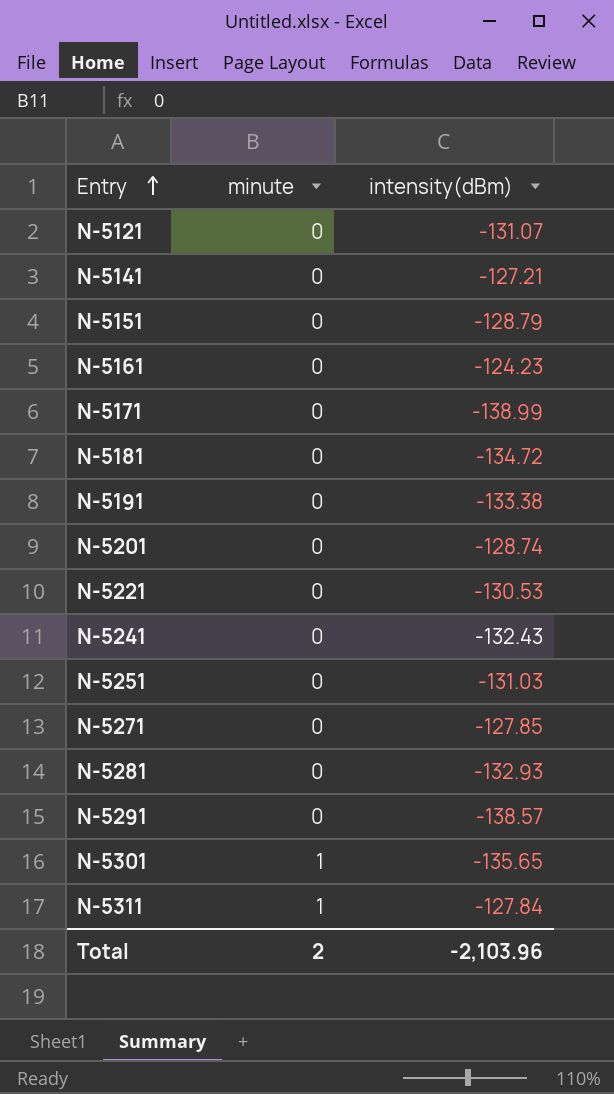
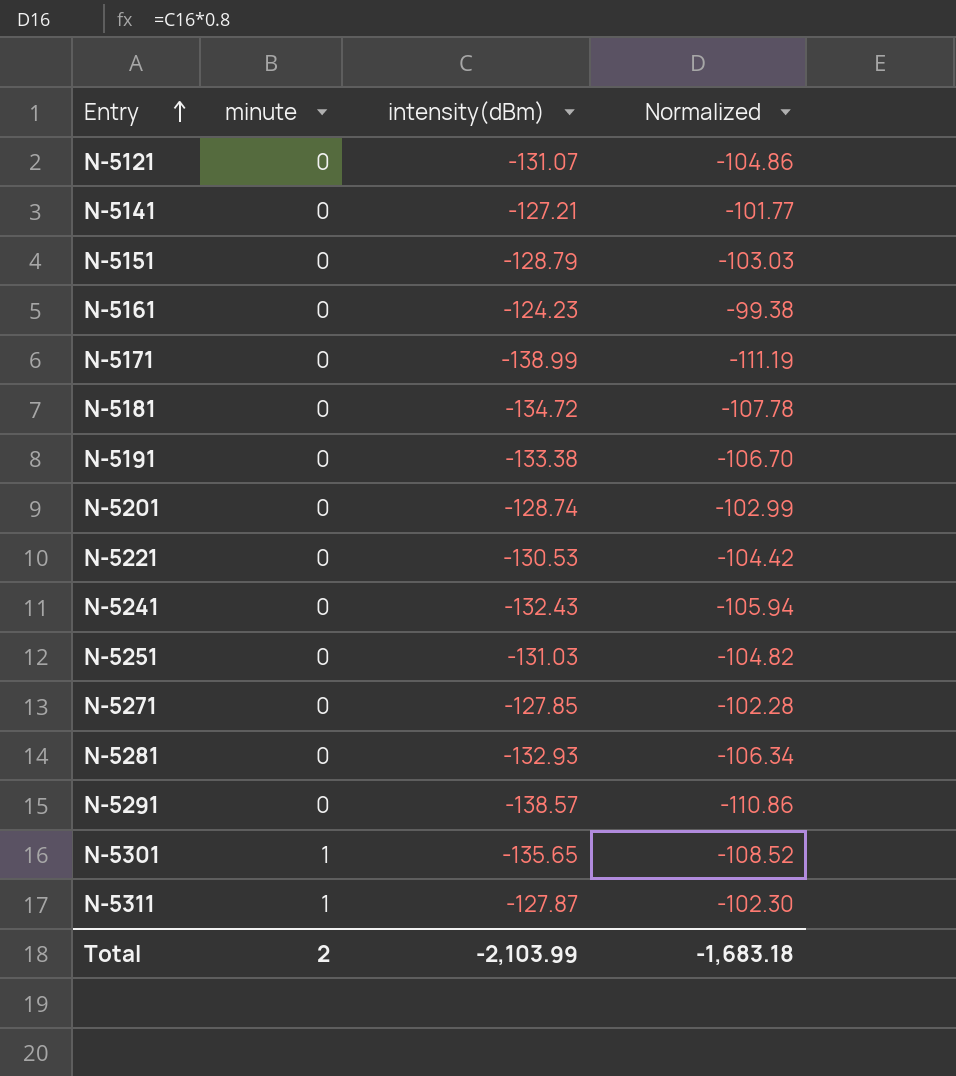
column Normalized | formula: none -> [intensity(dBm)] * 0.8
N-5311 | intensity(dBm): -127.84 -> -127.87
Total | intensity(dBm): -2,103.96 -> -2,103.99

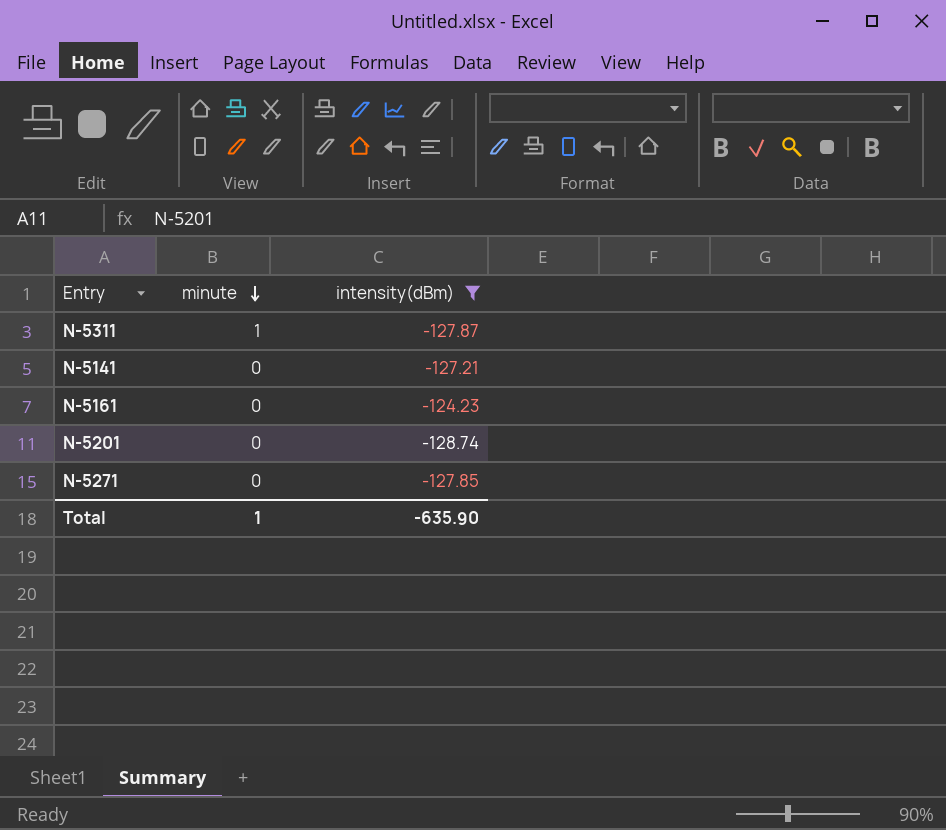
filter: none -> intensity(dBm) >= -128.74
row order: Entry ascending -> minute descending
column Normalized | formula: [intensity(dBm)] * 0.8 -> none
Total | minute: 2 -> 1
Total | intensity(dBm): -2,103.99 -> -635.90

